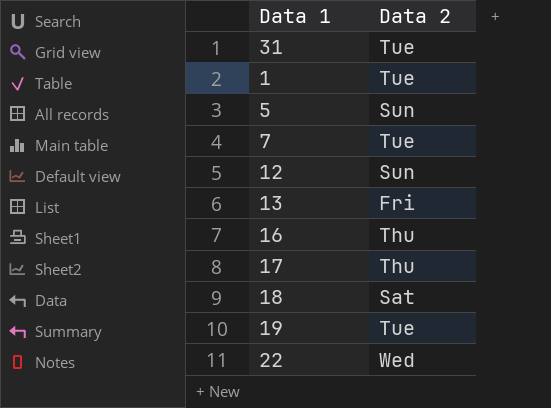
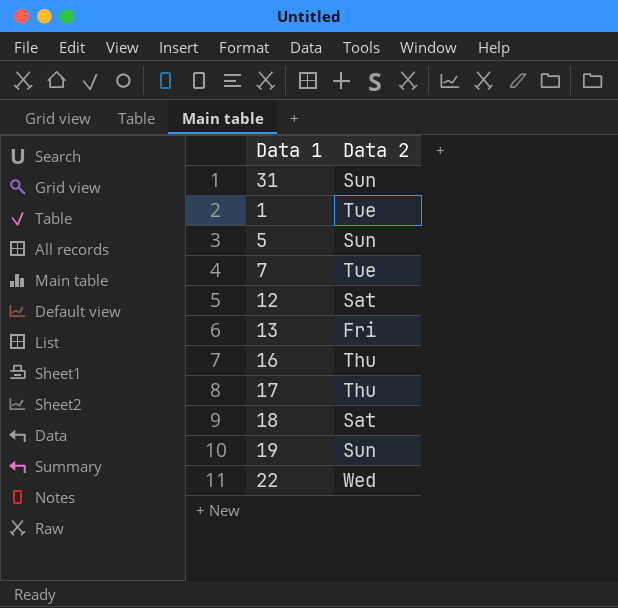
31 | Data 2: Tue -> Sun
12 | Data 2: Sun -> Sat
19 | Data 2: Tue -> Sun

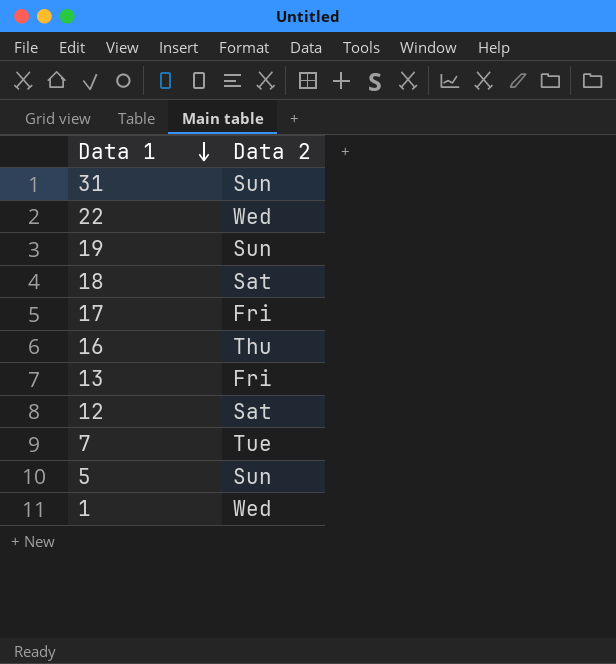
row order: none -> Data 1 descending
17 | Data 2: Thu -> Fri
1 | Data 2: Tue -> Wed

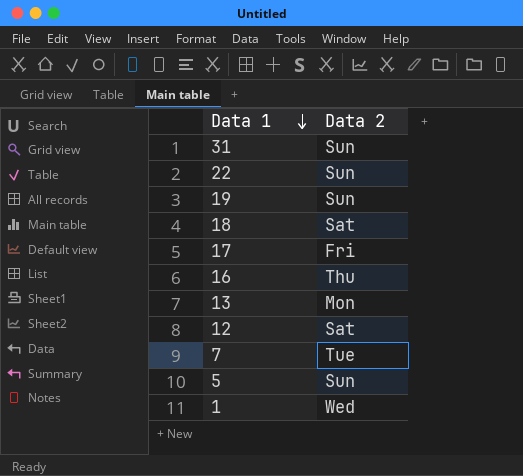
22 | Data 2: Wed -> Sun
13 | Data 2: Fri -> Mon

